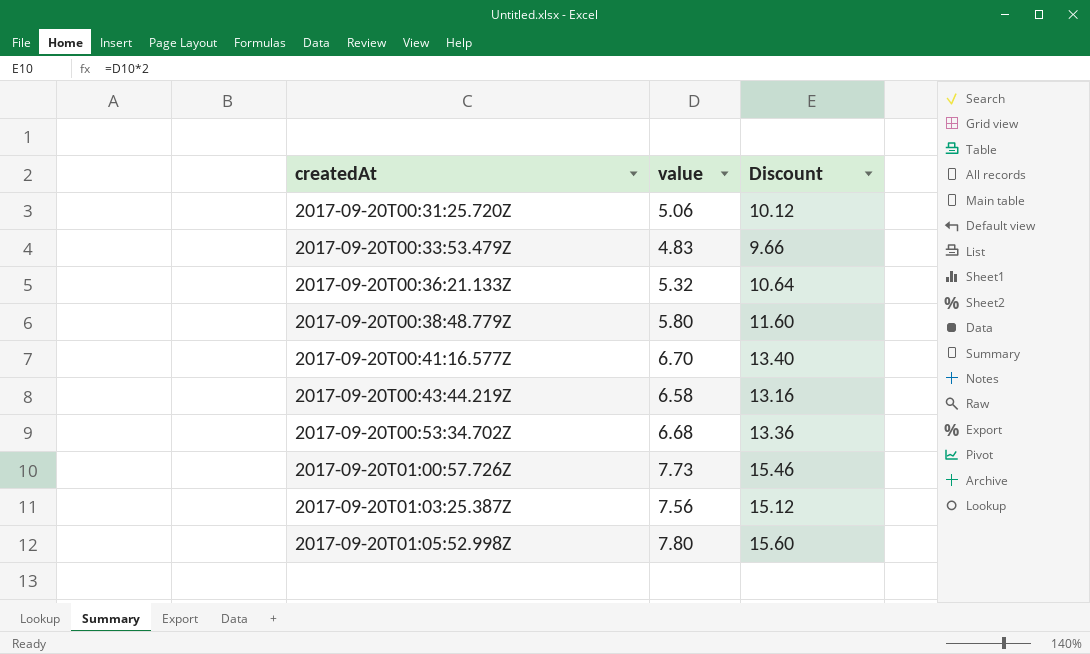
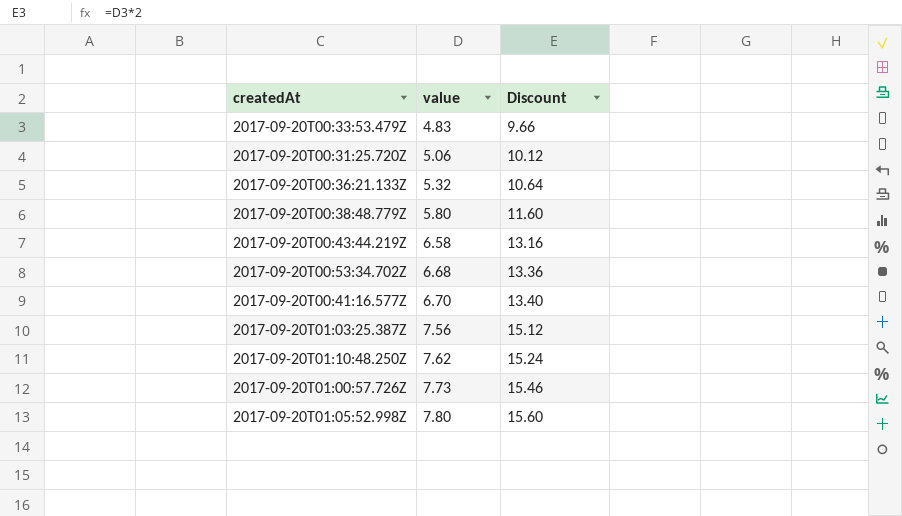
row order: createdAt ascending -> value ascending
row 2017-09-20T01:10:48.250Z: none -> 7.62 | 15.24

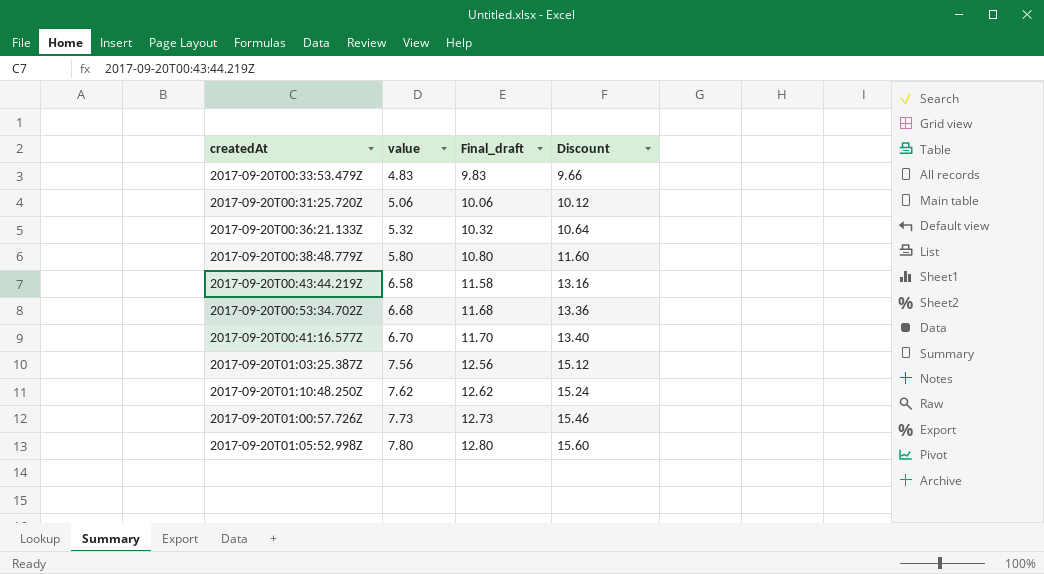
column Final_draft | formula: none -> [value] + 5

